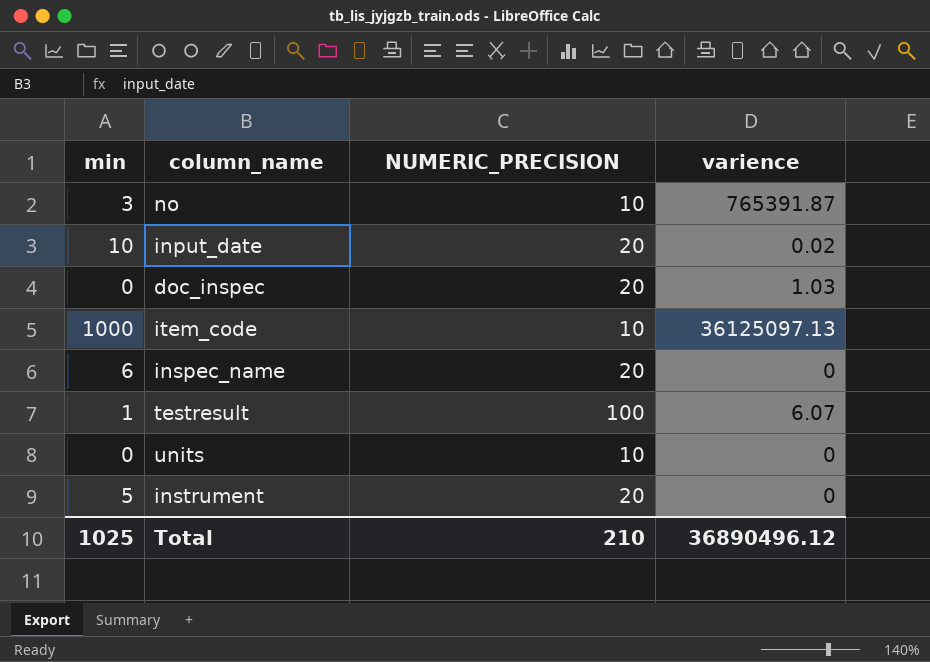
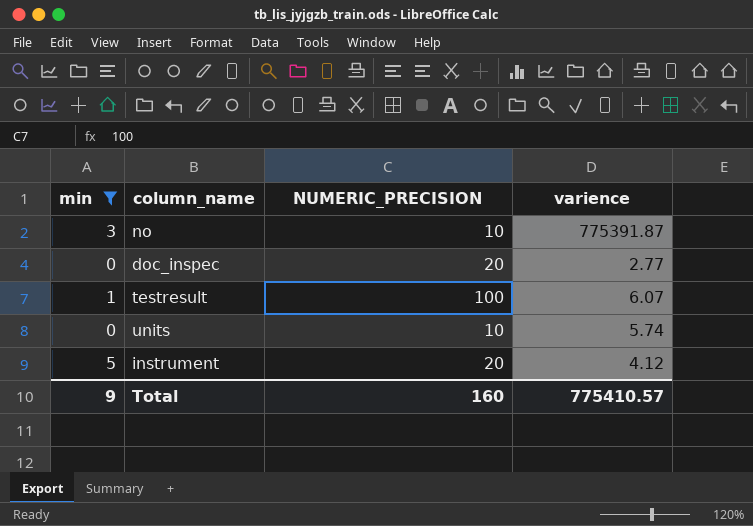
filter: none -> min <= 5
no | varience: 765391.87 -> 775391.87
doc_inspec | varience: 1.03 -> 2.77
units | varience: 0 -> 5.74
instrument | varience: 0 -> 4.12
Total | min: 1025 -> 9
Total | NUMERIC_PRECISION: 210 -> 160
Total | varience: 36890496.12 -> 775410.57

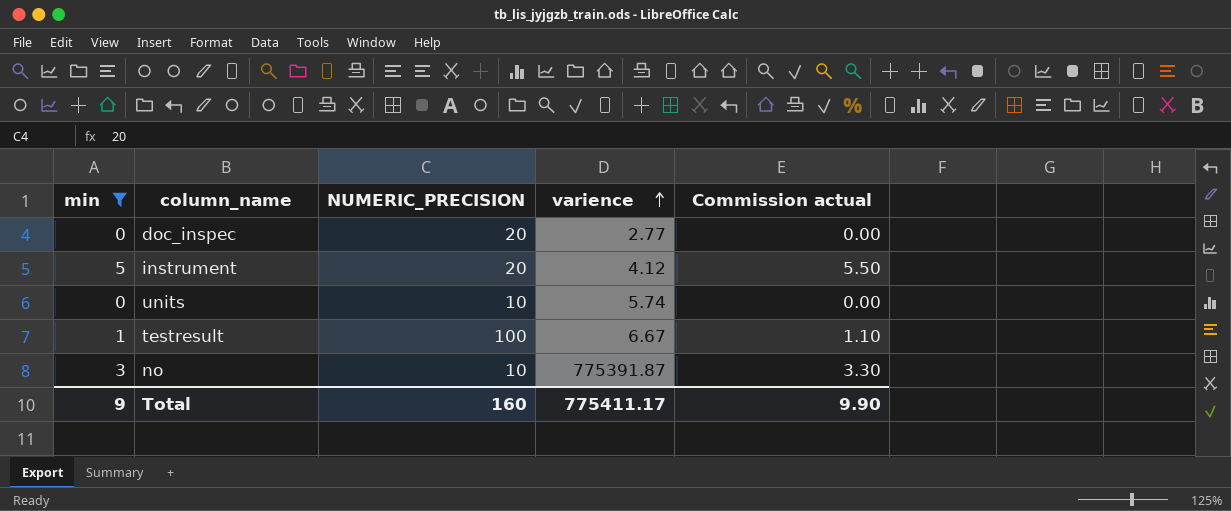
row order: none -> varience ascending
column Commission actual | formula: none -> [min] * 1.1
testresult | varience: 6.07 -> 6.67
Total | varience: 775410.57 -> 775411.17

